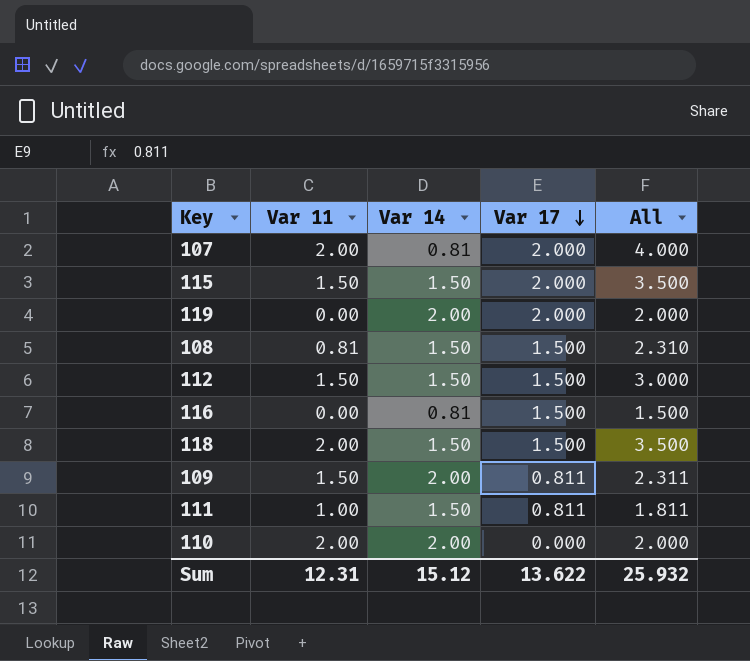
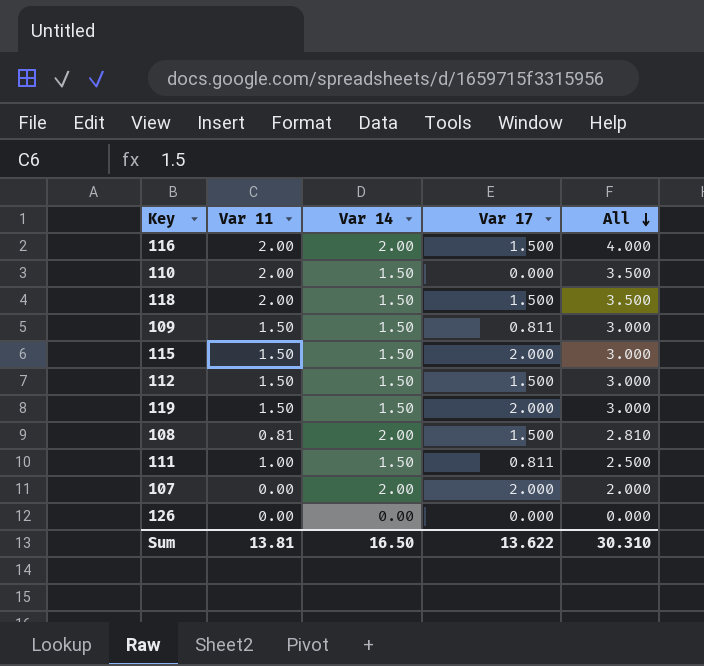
row order: Var 17 descending -> All descending
column All | formula: [Var 11] + [Var 17] -> [Var 11] + [Var 14]
116 | Var 11: 0.00 -> 2.00
116 | Var 14: 0.81 -> 2.00
110 | Var 14: 2.00 -> 1.50
109 | Var 14: 2.00 -> 1.50
119 | Var 11: 0.00 -> 1.50
119 | Var 14: 2.00 -> 1.50
108 | Var 14: 1.50 -> 2.00
107 | Var 11: 2.00 -> 0.00
107 | Var 14: 0.81 -> 2.00
row 126: none -> 0.00 | 0.00 | 0.000 | 0.000
Sum | Var 11: 12.31 -> 13.81
Sum | Var 14: 15.12 -> 16.50
Sum | All: 25.932 -> 30.310

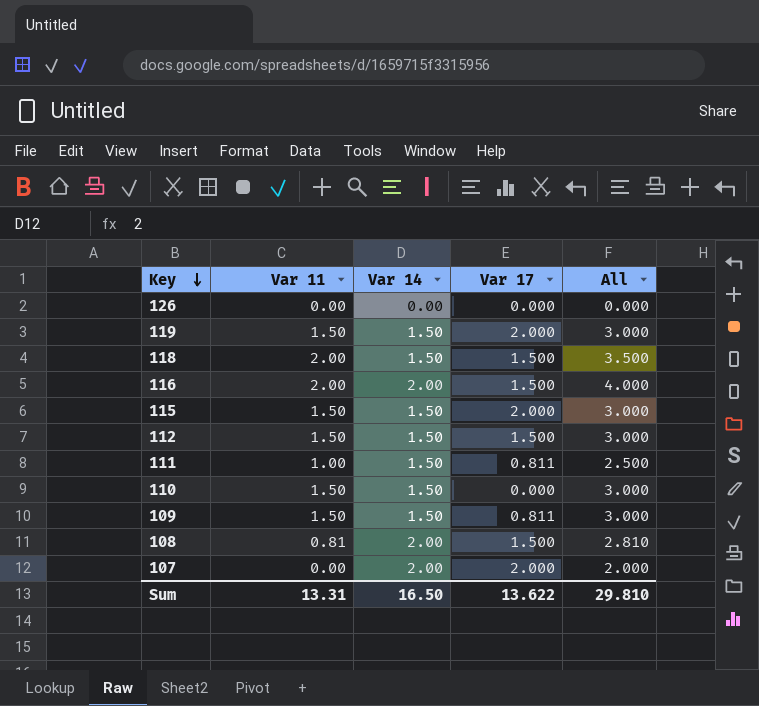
row order: All descending -> Key descending
110 | Var 11: 2.00 -> 1.50
110 | All: 3.500 -> 3.000
Sum | Var 11: 13.81 -> 13.31
Sum | All: 30.310 -> 29.810

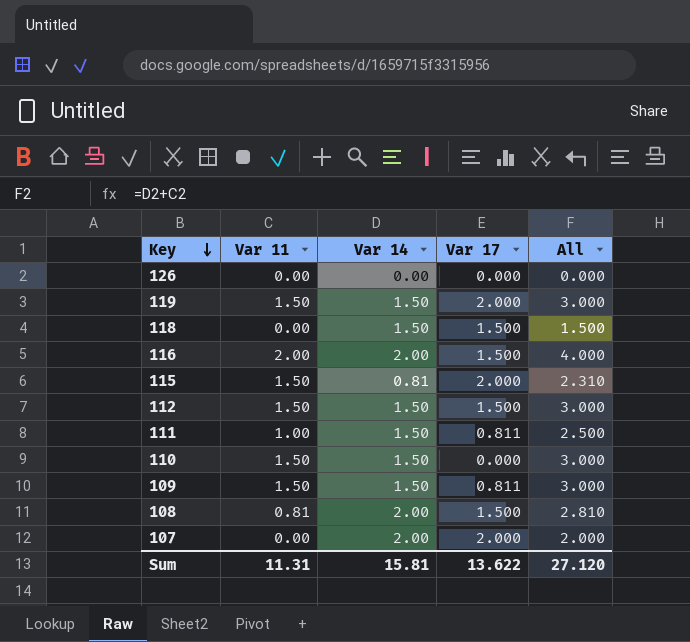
118 | Var 11: 2.00 -> 0.00
118 | All: 3.500 -> 1.500
115 | Var 14: 1.50 -> 0.81
115 | All: 3.000 -> 2.310
Sum | Var 11: 13.31 -> 11.31
Sum | Var 14: 16.50 -> 15.81
Sum | All: 29.810 -> 27.120

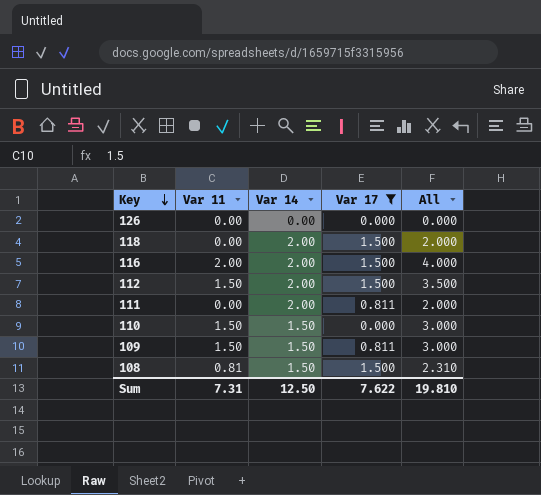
filter: none -> Var 17 != 2.000
118 | Var 14: 1.50 -> 2.00
118 | All: 1.500 -> 2.000
112 | Var 14: 1.50 -> 2.00
112 | All: 3.000 -> 3.500
111 | Var 11: 1.00 -> 0.00
111 | Var 14: 1.50 -> 2.00
111 | All: 2.500 -> 2.000
108 | Var 14: 2.00 -> 1.50
108 | All: 2.810 -> 2.310
Sum | Var 11: 11.31 -> 7.31
Sum | Var 14: 15.81 -> 12.50
Sum | Var 17: 13.622 -> 7.622
Sum | All: 27.120 -> 19.810

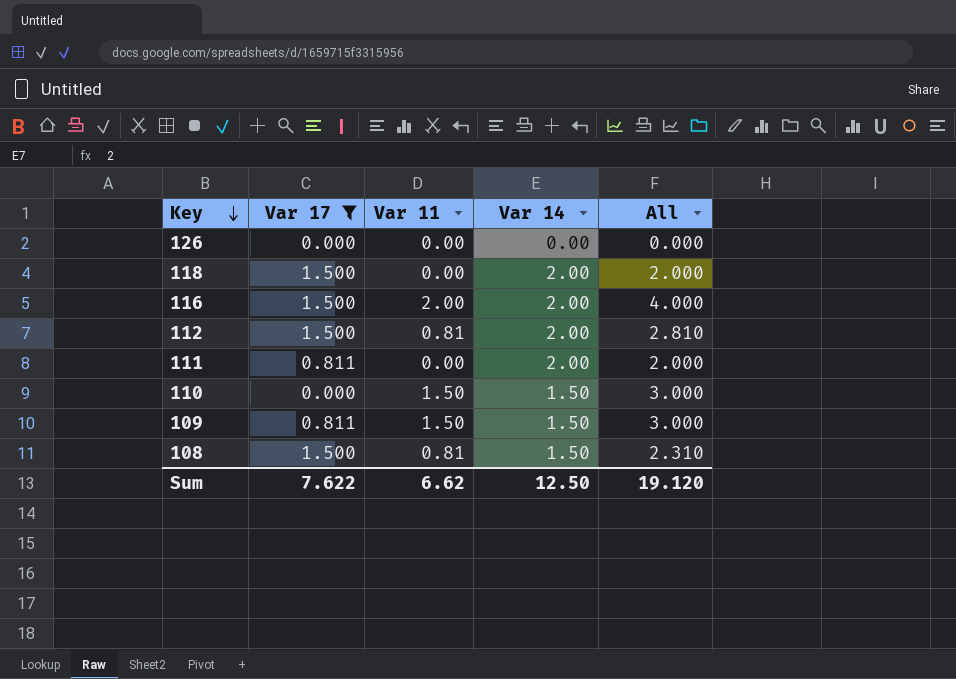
column Var 17 | position: 4 -> 2
112 | Var 11: 1.50 -> 0.81
112 | All: 3.500 -> 2.810
Sum | Var 11: 7.31 -> 6.62
Sum | All: 19.810 -> 19.120

